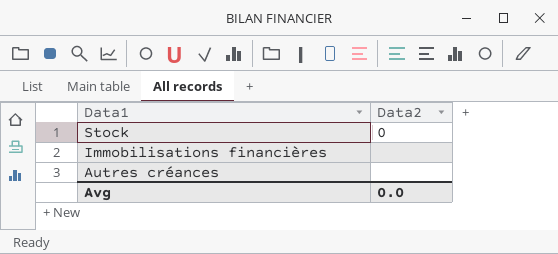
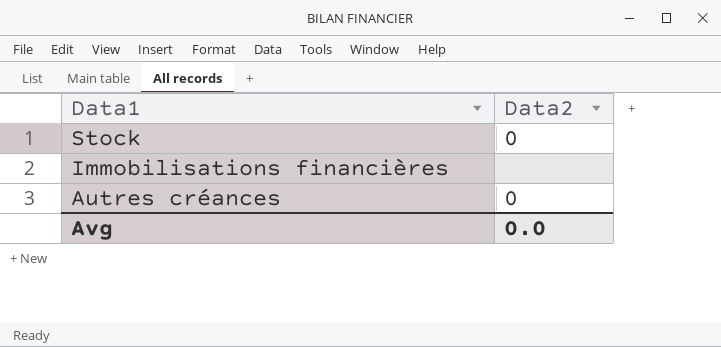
Autres créances | Data2: none -> 0

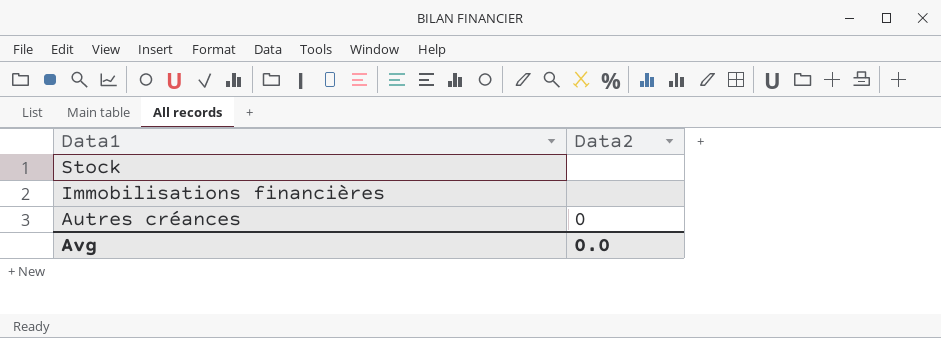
Stock | Data2: 0 -> none

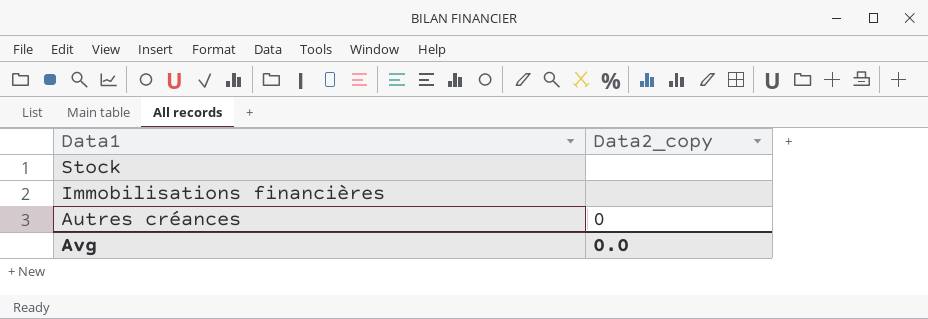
column name: Data2 -> Data2_copy

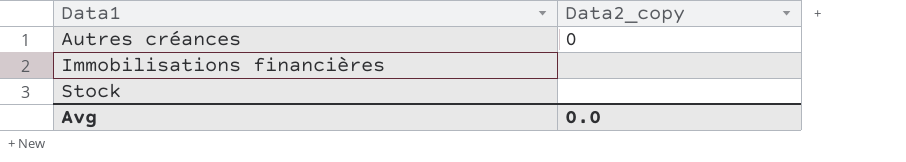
row order: Data1 descending -> Data1 ascending

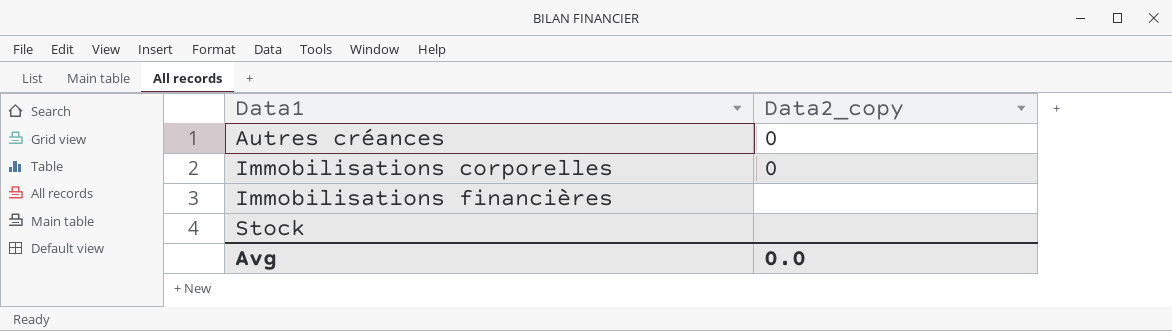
row Immobilisations corporelles: none -> 0

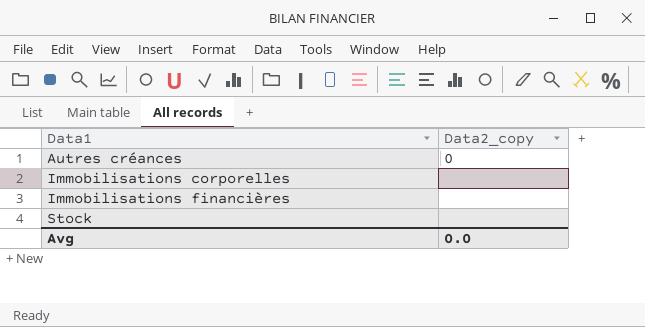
Immobilisations corporelles | Data2_copy: 0 -> none

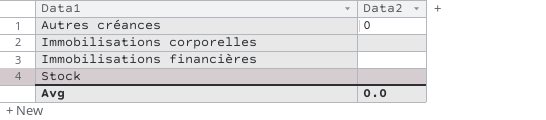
column name: Data2_copy -> Data2

